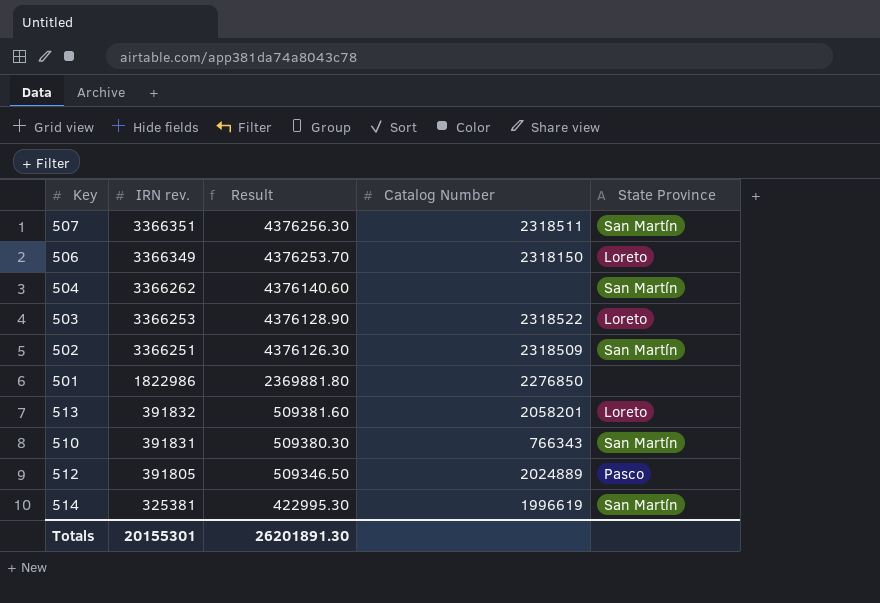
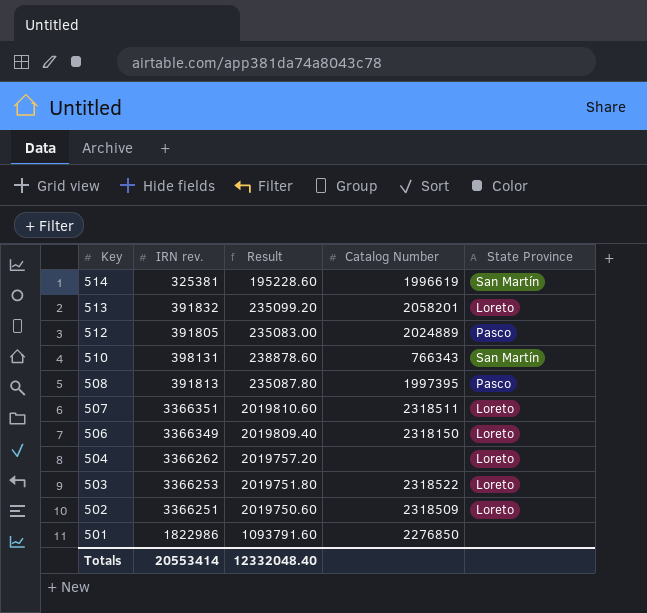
row order: IRN rev. descending -> Key descending
column Result | formula: [IRN rev.] * 1.3 -> [IRN rev.] * 0.6
510 | IRN rev.: 391831 -> 398131
row 508: none -> 391813 | 235087.80 | 1997395 | Pasco
507 | State Province: San Martín -> Loreto
504 | State Province: San Martín -> Loreto
502 | State Province: San Martín -> Loreto
Totals | IRN rev.: 20155301 -> 20553414
Totals | Result: 26201891.30 -> 12332048.40

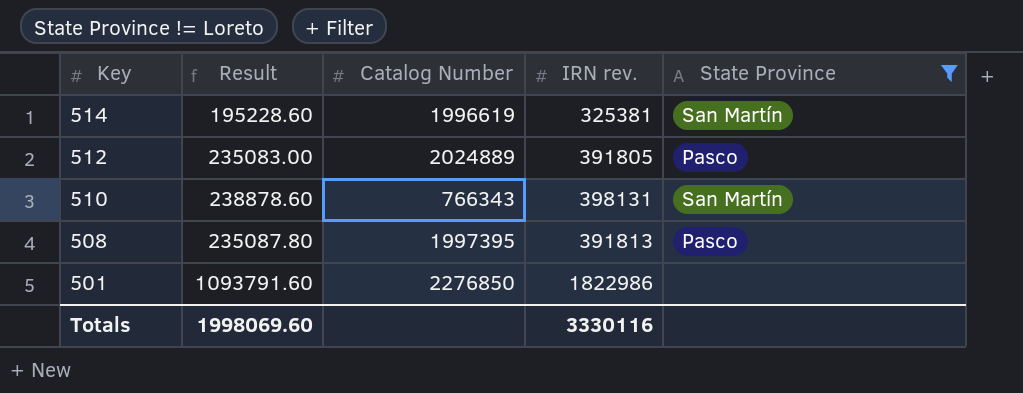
filter: none -> State Province != Loreto
column IRN rev. | position: 2 -> 4
Totals | Result: 12332048.40 -> 1998069.60
Totals | IRN rev.: 20553414 -> 3330116

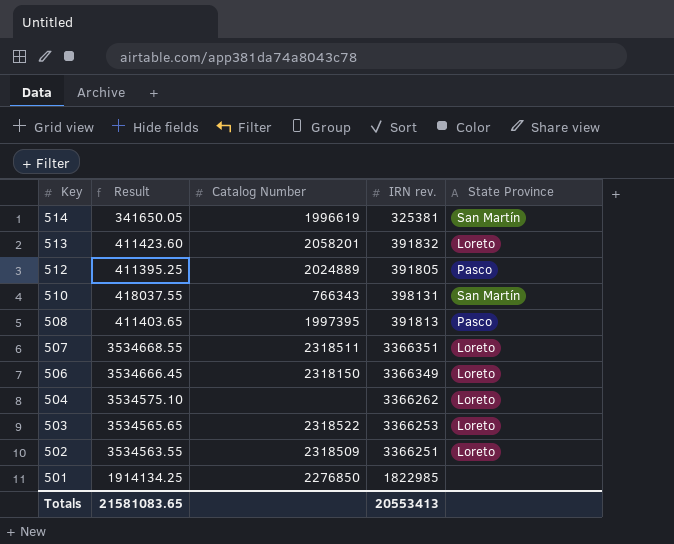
filter: State Province != Loreto -> none
column Result | formula: [IRN rev.] * 0.6 -> [IRN rev.] * 1.05
501 | IRN rev.: 1822986 -> 1822985
Totals | Result: 1998069.60 -> 21581083.65
Totals | IRN rev.: 3330116 -> 20553413

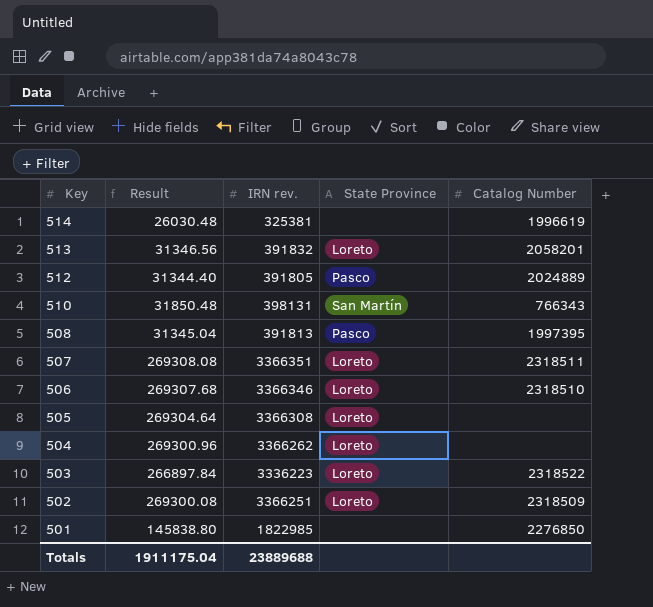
column Result | formula: [IRN rev.] * 1.05 -> [IRN rev.] * 0.08
column Catalog Number | position: 3 -> 5
514 | State Province: San Martín -> none
506 | IRN rev.: 3366349 -> 3366346
506 | Catalog Number: 2318150 -> 2318510
row 505: none -> 269304.64 | 3366308 | Loreto | none
503 | IRN rev.: 3366253 -> 3336223
Totals | Result: 21581083.65 -> 1911175.04
Totals | IRN rev.: 20553413 -> 23889688

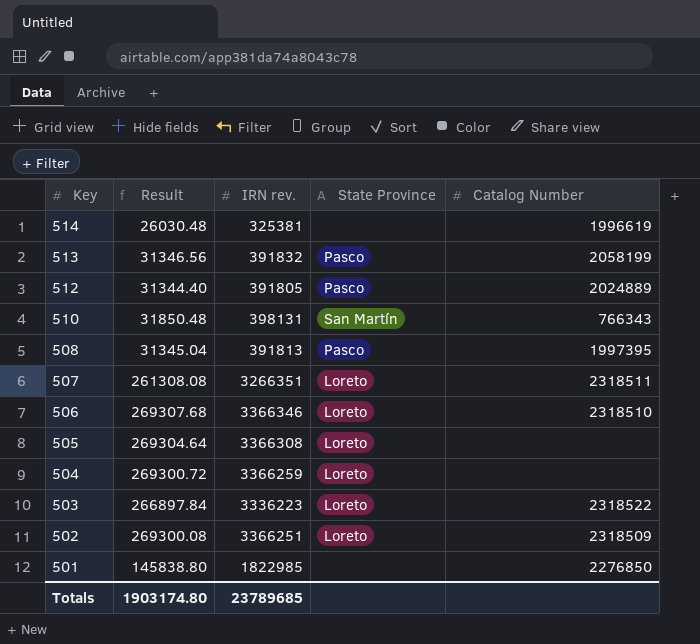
513 | State Province: Loreto -> Pasco
513 | Catalog Number: 2058201 -> 2058199
507 | Result: 269308.08 -> 261308.08
507 | IRN rev.: 3366351 -> 3266351
504 | Result: 269300.96 -> 269300.72
504 | IRN rev.: 3366262 -> 3366259
Totals | Result: 1911175.04 -> 1903174.80
Totals | IRN rev.: 23889688 -> 23789685

